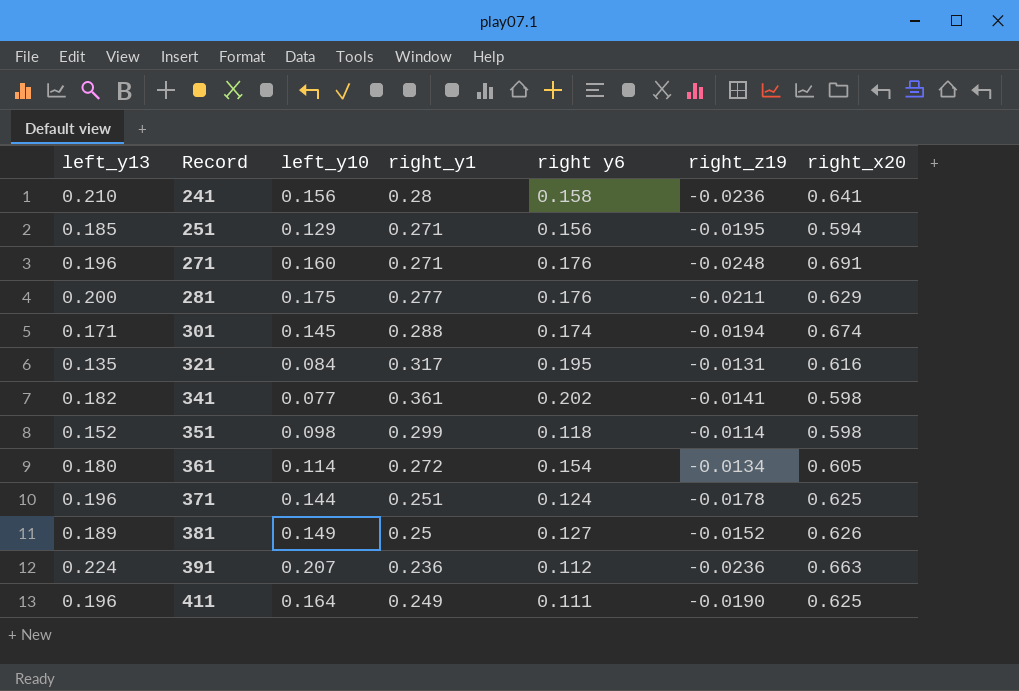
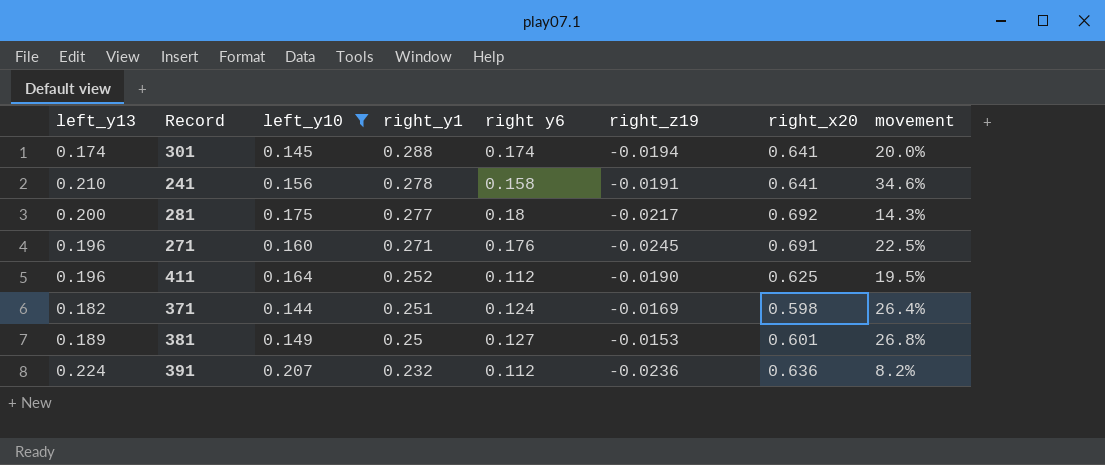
filter: none -> left_y10 >= 0.144
row order: Record ascending -> right_y1 descending
column movement | formula: none -> ([left_y13] - [left_y10]) / [left_y10]
301 | left_y13: 0.171 -> 0.174
301 | right_x20: 0.674 -> 0.641
241 | right_y1: 0.28 -> 0.278
241 | right_z19: -0.0236 -> -0.0191
281 | right y6: 0.176 -> 0.18
281 | right_z19: -0.0211 -> -0.0217
281 | right_x20: 0.629 -> 0.692
271 | right_z19: -0.0248 -> -0.0245
411 | right_y1: 0.249 -> 0.252
411 | right y6: 0.111 -> 0.112
371 | left_y13: 0.196 -> 0.182
371 | right_z19: -0.0178 -> -0.0169
371 | right_x20: 0.625 -> 0.598
381 | right_z19: -0.0152 -> -0.0153
381 | right_x20: 0.626 -> 0.601
391 | right_y1: 0.236 -> 0.232
391 | right_x20: 0.663 -> 0.636

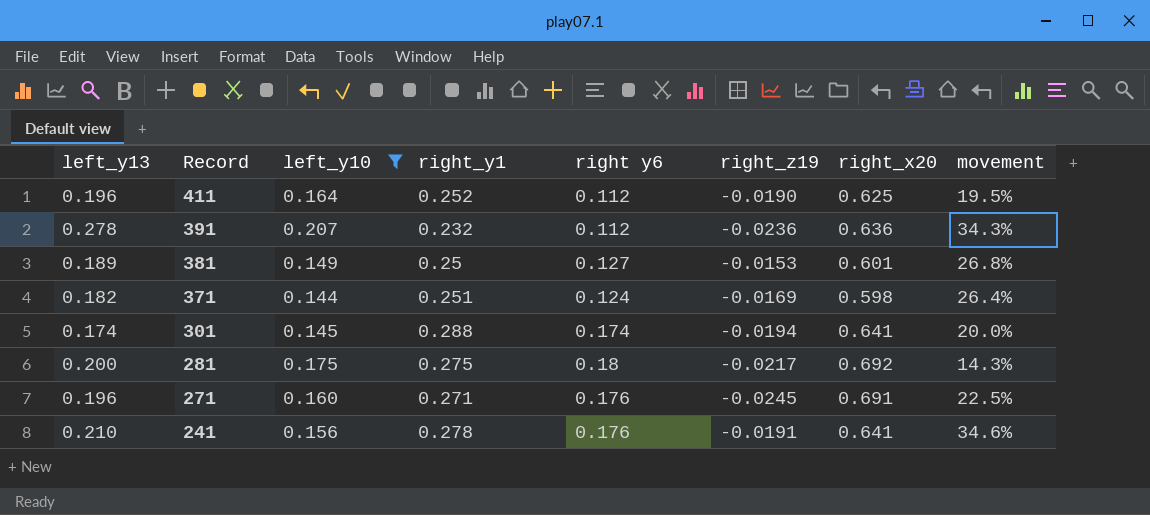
row order: right_y1 descending -> Record descending
391 | left_y13: 0.224 -> 0.278
391 | movement: 8.2% -> 34.3%
281 | right_y1: 0.277 -> 0.275
241 | right y6: 0.158 -> 0.176

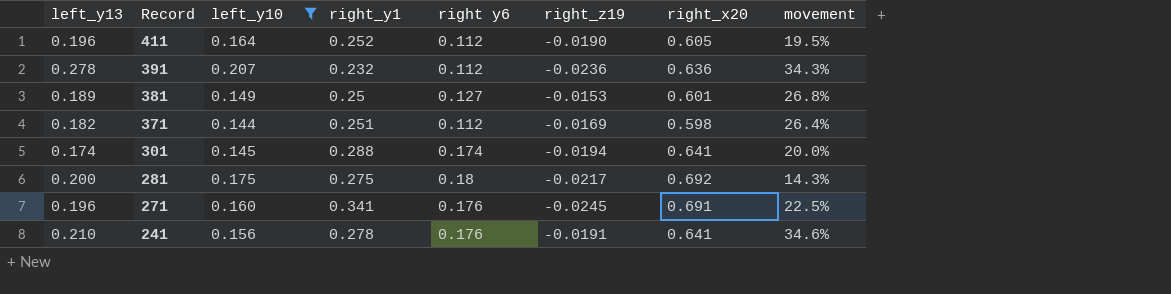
411 | right_x20: 0.625 -> 0.605
371 | right y6: 0.124 -> 0.112
271 | right_y1: 0.271 -> 0.341

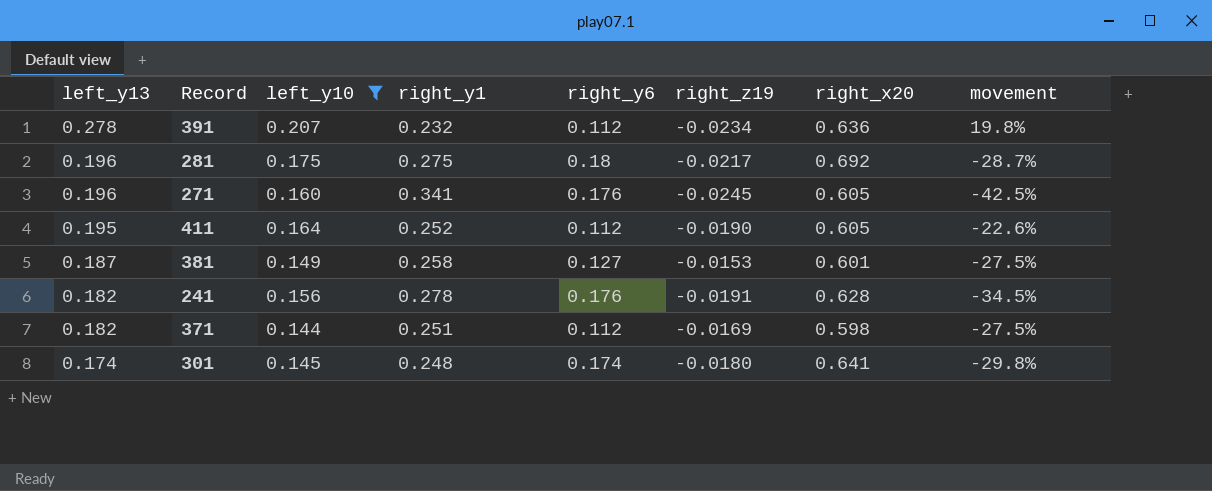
row order: Record descending -> left_y13 descending
column name: right y6 -> right_y6
column movement | formula: ([left_y13] - [left_y10]) / [left_y10] -> ([left_y13] - [right_y1]) / [right_y1]
391 | right_z19: -0.0236 -> -0.0234
281 | left_y13: 0.200 -> 0.196
271 | right_x20: 0.691 -> 0.605
411 | left_y13: 0.196 -> 0.195
381 | left_y13: 0.189 -> 0.187
381 | right_y1: 0.25 -> 0.258
241 | left_y13: 0.210 -> 0.182
241 | right_x20: 0.641 -> 0.628
301 | right_y1: 0.288 -> 0.248
301 | right_z19: -0.0194 -> -0.0180

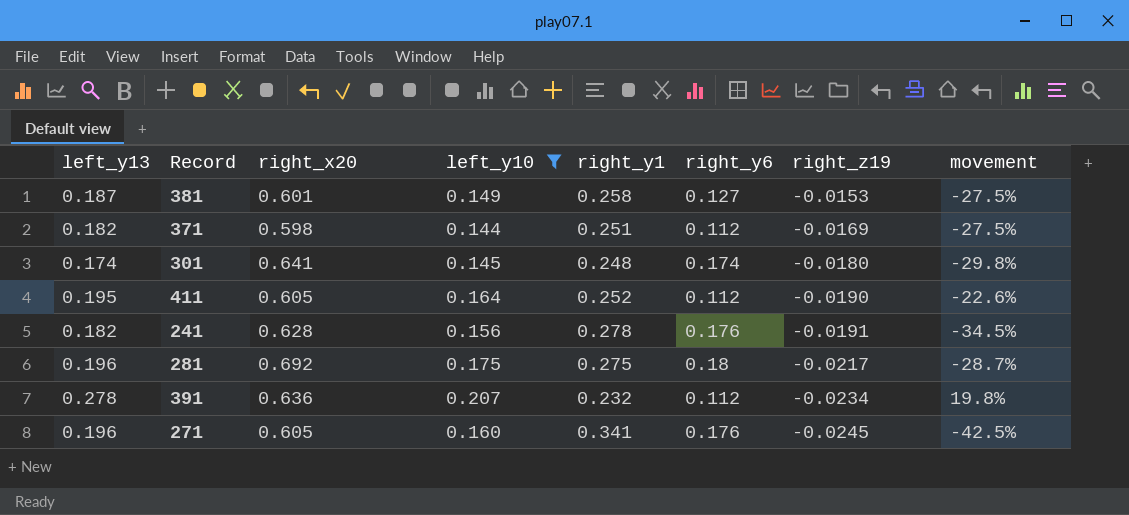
row order: left_y13 descending -> right_z19 descending
column right_x20 | position: 7 -> 3

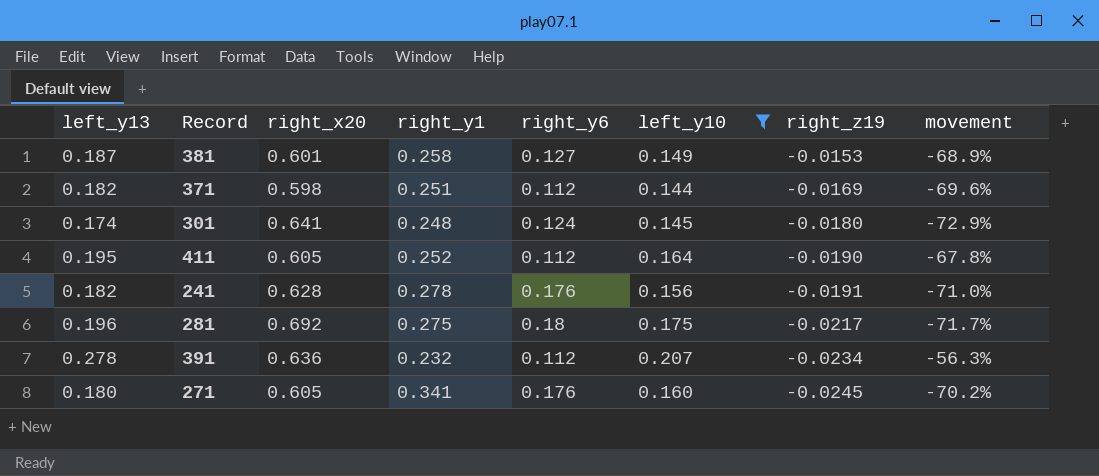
column left_y10 | position: 4 -> 6
column movement | formula: ([left_y13] - [right_y1]) / [right_y1] -> ([left_y13] - [right_x20]) / [right_x20]
301 | right_y6: 0.174 -> 0.124
271 | left_y13: 0.196 -> 0.180

